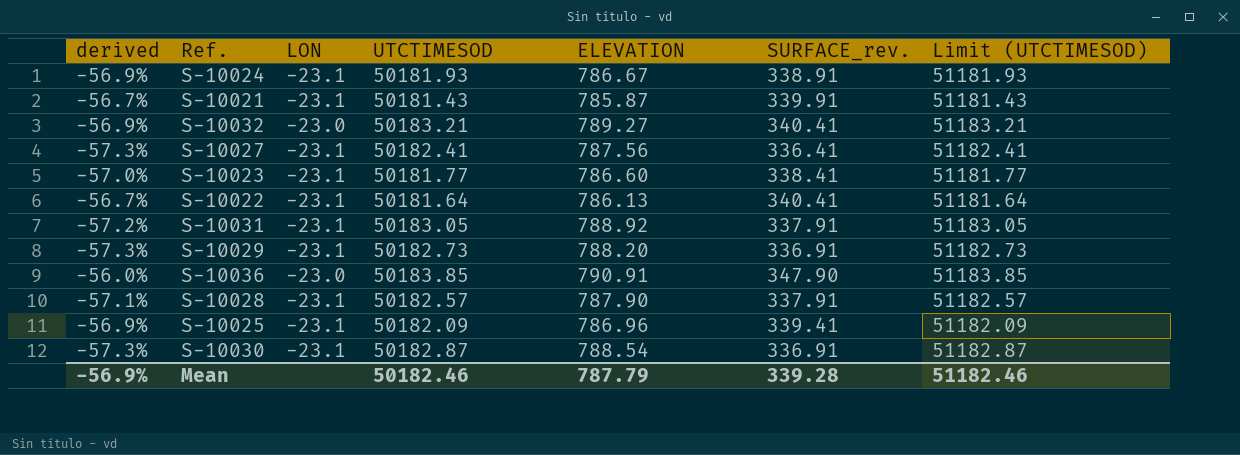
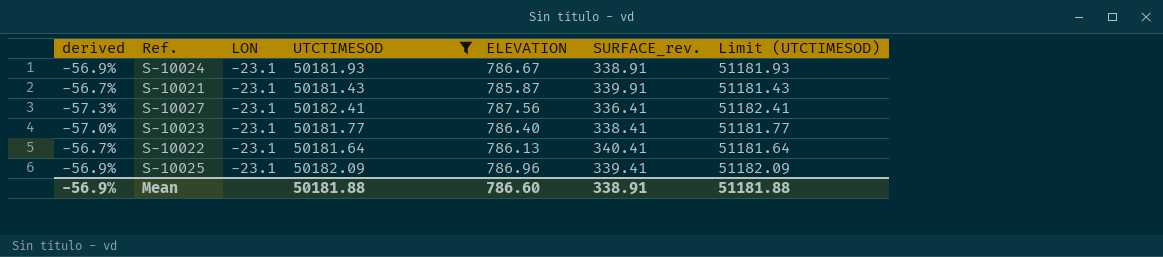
filter: none -> UTCTIMESOD <= 50182.41
S-10023 | ELEVATION: 786.60 -> 786.40
Mean | UTCTIMESOD: 50182.46 -> 50181.88
Mean | ELEVATION: 787.79 -> 786.60
Mean | SURFACE_rev.: 339.28 -> 338.91
Mean | Limit (UTCTIMESOD): 51182.46 -> 51181.88

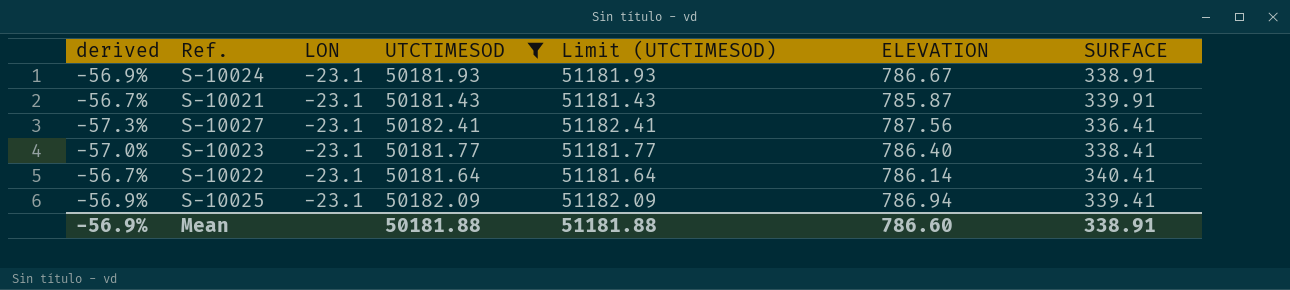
column Limit (UTCTIMESOD) | position: 7 -> 5
column name: SURFACE_rev. -> SURFACE
S-10022 | ELEVATION: 786.13 -> 786.14
S-10025 | ELEVATION: 786.96 -> 786.94

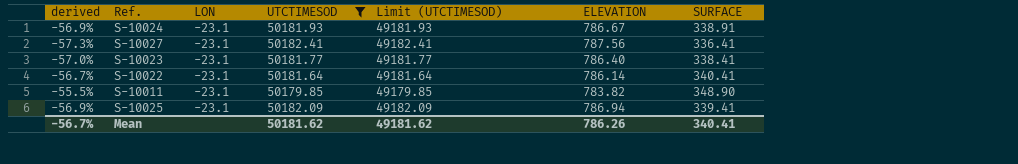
column Limit (UTCTIMESOD) | formula: [UTCTIMESOD] + 1000 -> [UTCTIMESOD] - 1000
row S-10021: -56.7% | -23.1 | 50181.43 | 51181.43 | 785.87 | 339.91 -> none
row S-10011: none -> -55.5% | -23.1 | 50179.85 | 49179.85 | 783.82 | 348.90
Mean | derived: -56.9% -> -56.7%
Mean | UTCTIMESOD: 50181.88 -> 50181.62
Mean | Limit (UTCTIMESOD): 51181.88 -> 49181.62
Mean | ELEVATION: 786.60 -> 786.26
Mean | SURFACE: 338.91 -> 340.41

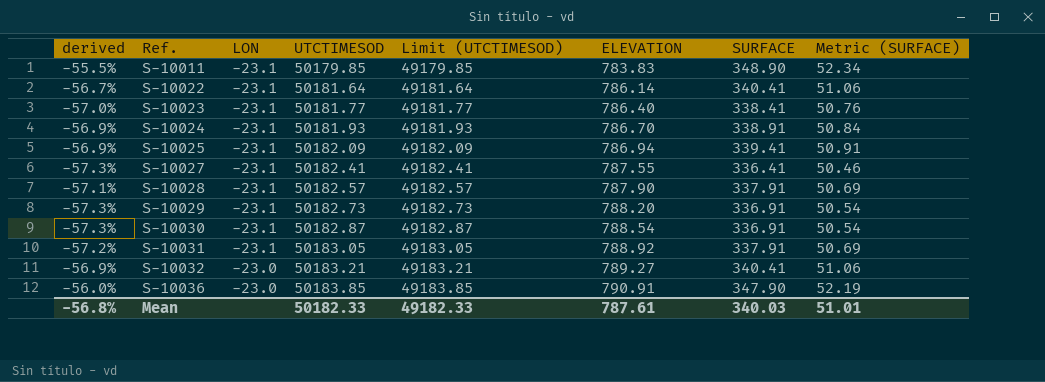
filter: UTCTIMESOD <= 50182.41 -> none
row order: none -> Ref. ascending
column Metric (SURFACE) | formula: none -> [SURFACE] * 0.15
S-10011 | ELEVATION: 783.82 -> 783.83
S-10024 | ELEVATION: 786.67 -> 786.70
S-10027 | ELEVATION: 787.56 -> 787.55
Mean | derived: -56.7% -> -56.8%
Mean | UTCTIMESOD: 50181.62 -> 50182.33
Mean | Limit (UTCTIMESOD): 49181.62 -> 49182.33
Mean | ELEVATION: 786.26 -> 787.61
Mean | SURFACE: 340.41 -> 340.03

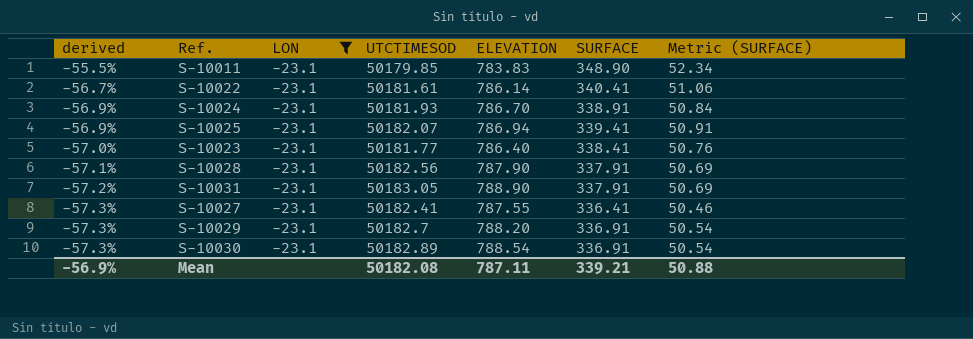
filter: none -> LON = -23.1
row order: Ref. ascending -> derived descending
column Limit (UTCTIMESOD) | formula: [UTCTIMESOD] - 1000 -> none
S-10022 | UTCTIMESOD: 50181.64 -> 50181.61
S-10025 | UTCTIMESOD: 50182.09 -> 50182.07
S-10028 | UTCTIMESOD: 50182.57 -> 50182.56
S-10031 | ELEVATION: 788.92 -> 788.90
S-10029 | UTCTIMESOD: 50182.73 -> 50182.7
S-10030 | UTCTIMESOD: 50182.87 -> 50182.89
Mean | derived: -56.8% -> -56.9%
Mean | UTCTIMESOD: 50182.33 -> 50182.08
Mean | ELEVATION: 787.61 -> 787.11
Mean | SURFACE: 340.03 -> 339.21
Mean | Metric (SURFACE): 51.01 -> 50.88

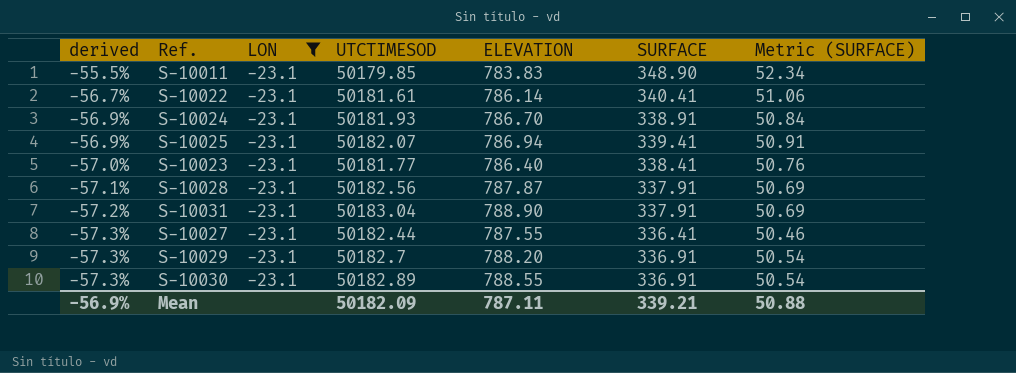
S-10028 | ELEVATION: 787.90 -> 787.87
S-10031 | UTCTIMESOD: 50183.05 -> 50183.04
S-10027 | UTCTIMESOD: 50182.41 -> 50182.44
S-10030 | ELEVATION: 788.54 -> 788.55
Mean | UTCTIMESOD: 50182.08 -> 50182.09

